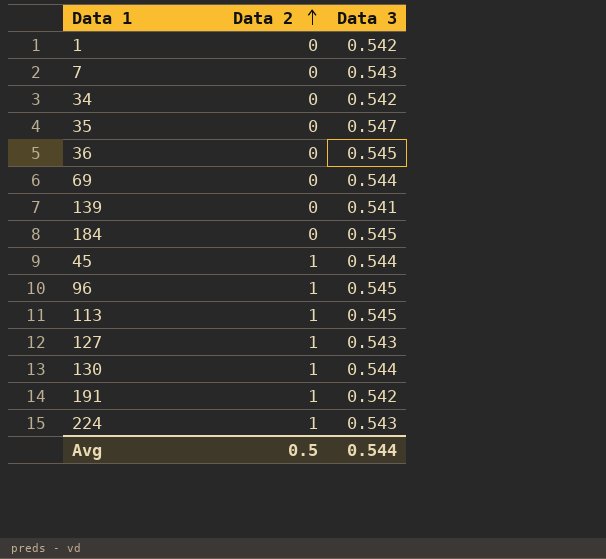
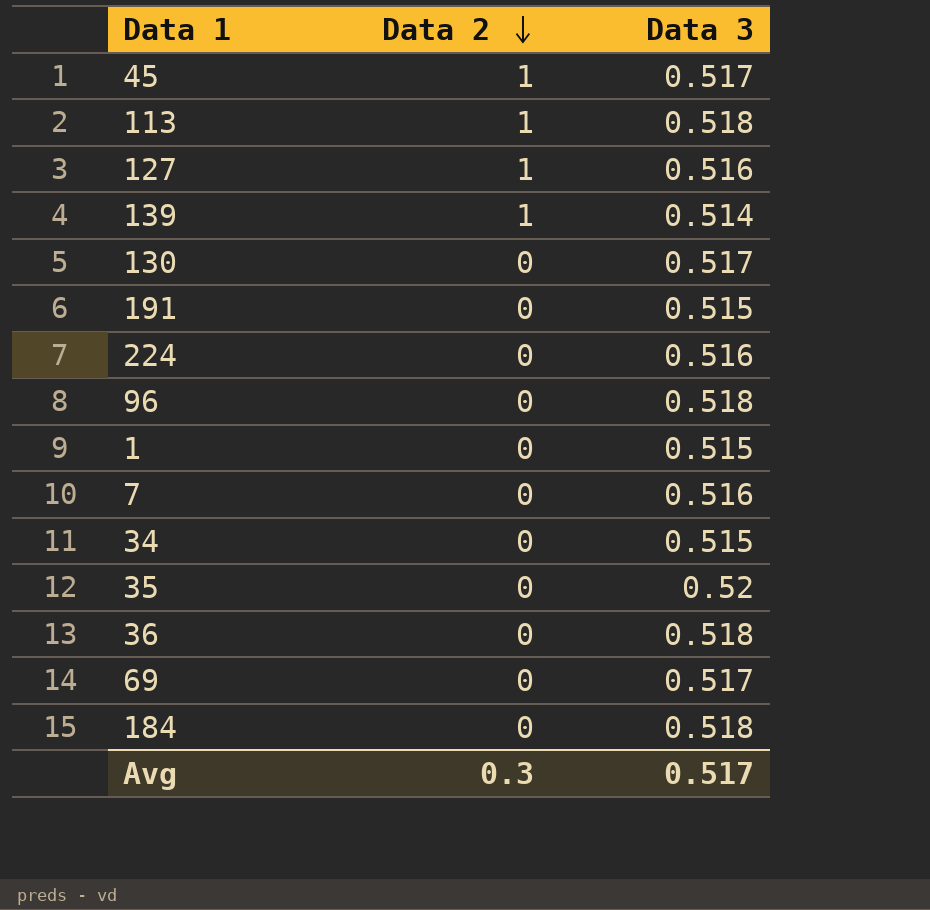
row order: Data 2 ascending -> Data 2 descending
45 | Data 3: 0.544 -> 0.517
113 | Data 3: 0.545 -> 0.518
127 | Data 3: 0.543 -> 0.516
139 | Data 2: 0 -> 1
139 | Data 3: 0.541 -> 0.514
130 | Data 2: 1 -> 0
130 | Data 3: 0.544 -> 0.517
191 | Data 2: 1 -> 0
191 | Data 3: 0.542 -> 0.515
224 | Data 2: 1 -> 0
224 | Data 3: 0.543 -> 0.516
96 | Data 2: 1 -> 0
96 | Data 3: 0.545 -> 0.518
1 | Data 3: 0.542 -> 0.515
7 | Data 3: 0.543 -> 0.516
34 | Data 3: 0.542 -> 0.515
35 | Data 3: 0.547 -> 0.52
36 | Data 3: 0.545 -> 0.518
69 | Data 3: 0.544 -> 0.517
184 | Data 3: 0.545 -> 0.518
Avg | Data 2: 0.5 -> 0.3
Avg | Data 3: 0.544 -> 0.517

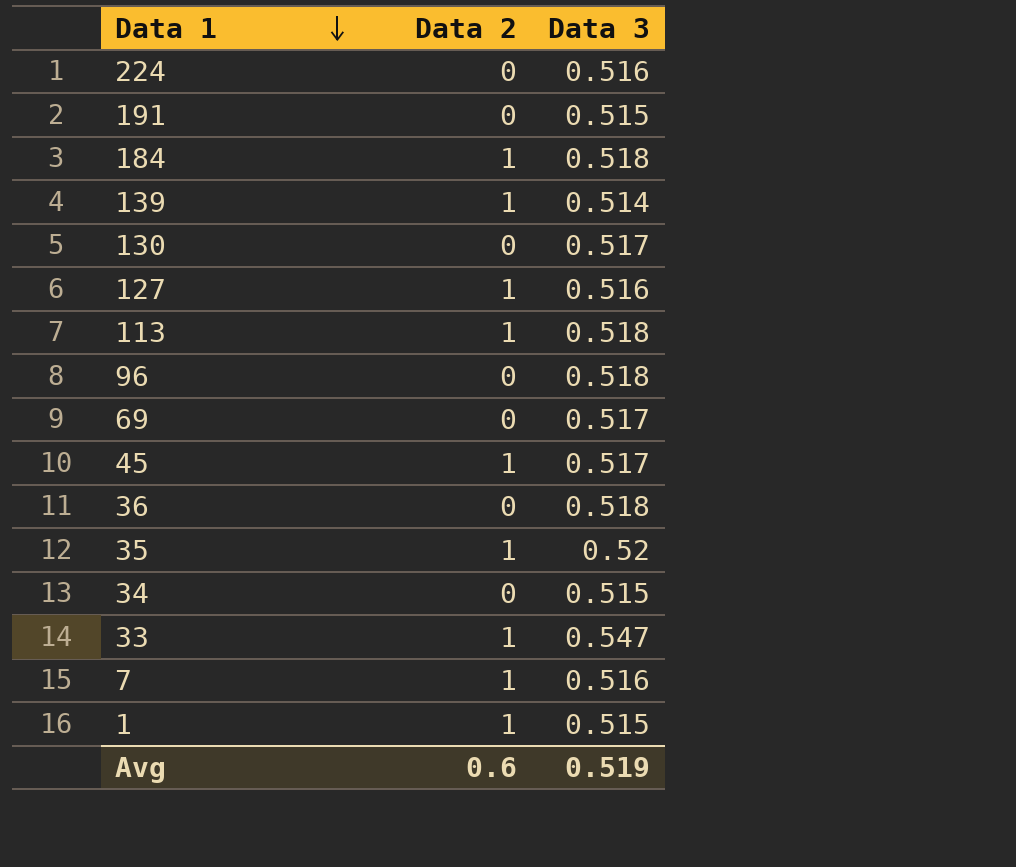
row order: Data 2 descending -> Data 1 descending
184 | Data 2: 0 -> 1
35 | Data 2: 0 -> 1
row 33: none -> 1 | 0.547
7 | Data 2: 0 -> 1
1 | Data 2: 0 -> 1
Avg | Data 2: 0.3 -> 0.6
Avg | Data 3: 0.517 -> 0.519

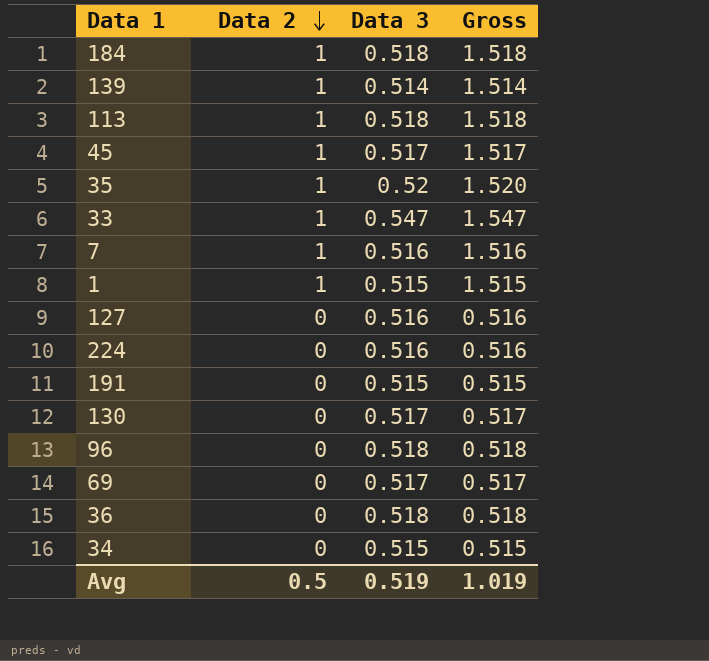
row order: Data 1 descending -> Data 2 descending
column Gross | formula: none -> [Data 2] + [Data 3]
127 | Data 2: 1 -> 0
Avg | Data 2: 0.6 -> 0.5

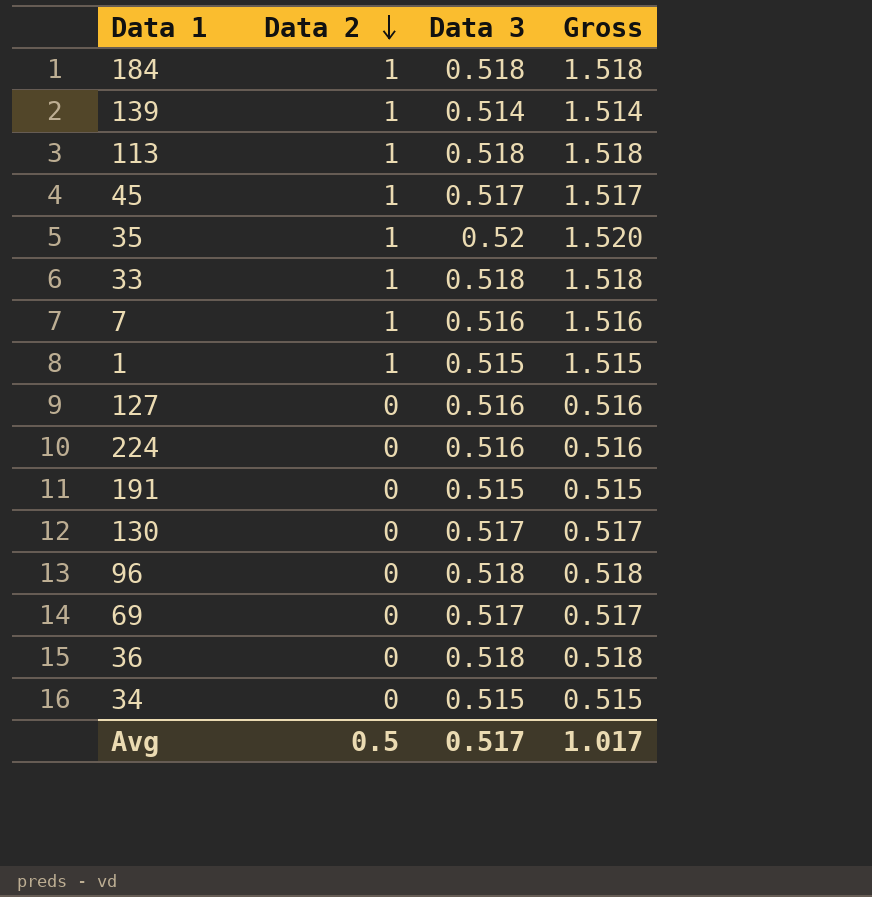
33 | Data 3: 0.547 -> 0.518
33 | Gross: 1.547 -> 1.518
Avg | Data 3: 0.519 -> 0.517
Avg | Gross: 1.019 -> 1.017

